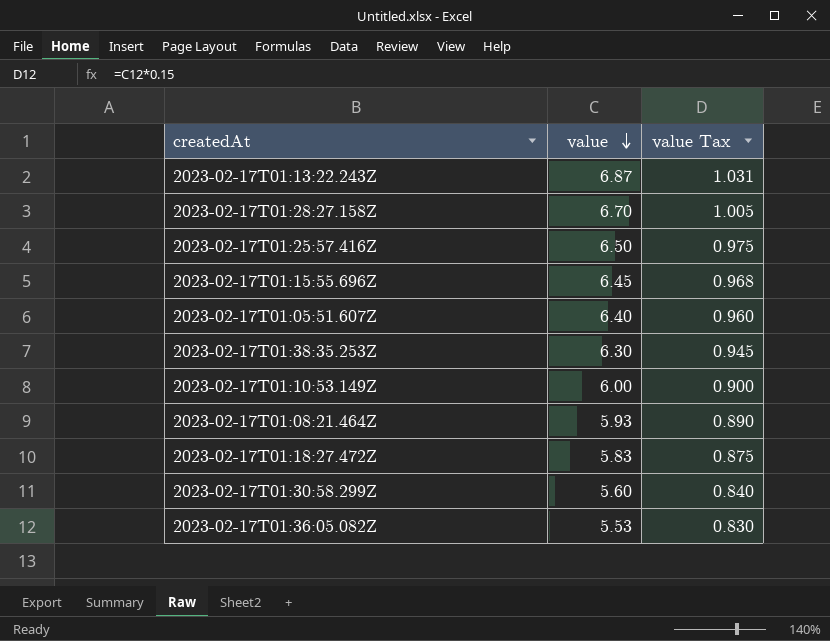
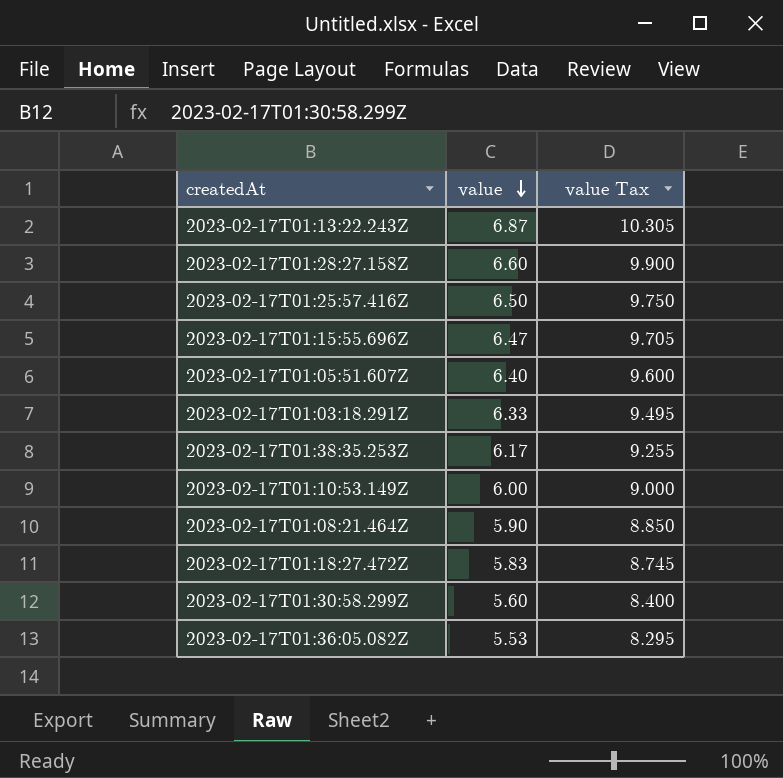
column value Tax | formula: [value] * 0.15 -> [value] * 1.5
2023-02-17T01:28:27.158Z | value: 6.70 -> 6.60
2023-02-17T01:15:55.696Z | value: 6.45 -> 6.47
row 2023-02-17T01:03:18.291Z: none -> 6.33 | 9.495
2023-02-17T01:38:35.253Z | value: 6.30 -> 6.17
2023-02-17T01:08:21.464Z | value: 5.93 -> 5.90

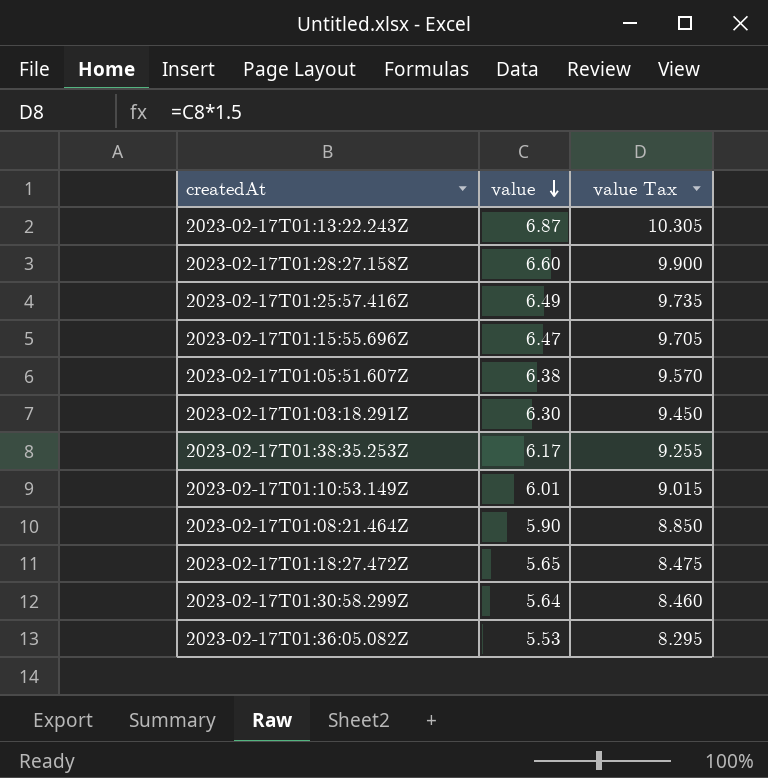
2023-02-17T01:25:57.416Z | value: 6.50 -> 6.49
2023-02-17T01:25:57.416Z | value Tax: 9.750 -> 9.735
2023-02-17T01:05:51.607Z | value: 6.40 -> 6.38
2023-02-17T01:05:51.607Z | value Tax: 9.600 -> 9.570
2023-02-17T01:03:18.291Z | value: 6.33 -> 6.30
2023-02-17T01:03:18.291Z | value Tax: 9.495 -> 9.450
2023-02-17T01:10:53.149Z | value: 6.00 -> 6.01
2023-02-17T01:10:53.149Z | value Tax: 9.000 -> 9.015
2023-02-17T01:18:27.472Z | value: 5.83 -> 5.65
2023-02-17T01:18:27.472Z | value Tax: 8.745 -> 8.475
2023-02-17T01:30:58.299Z | value: 5.60 -> 5.64
2023-02-17T01:30:58.299Z | value Tax: 8.400 -> 8.460

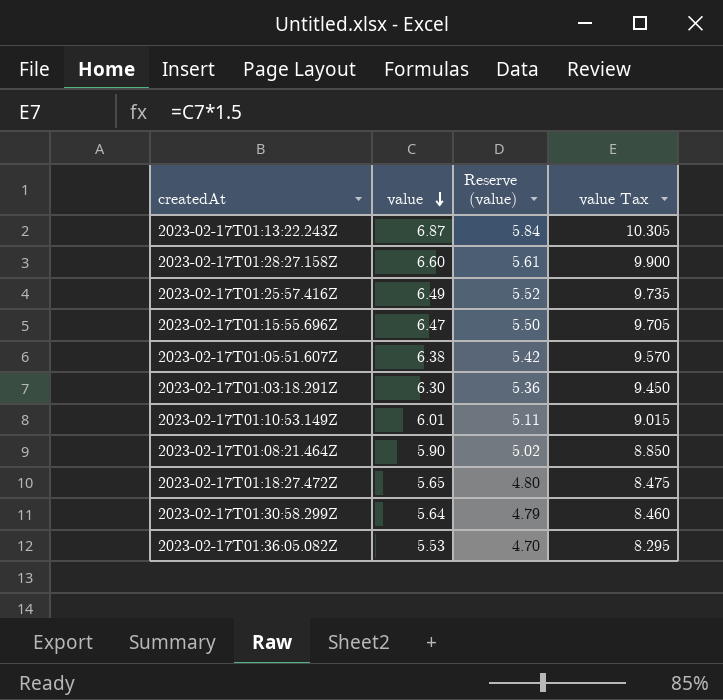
column Reserve (value) | formula: none -> [value] * 0.85
row 2023-02-17T01:38:35.253Z: 6.17 | 9.255 -> none

